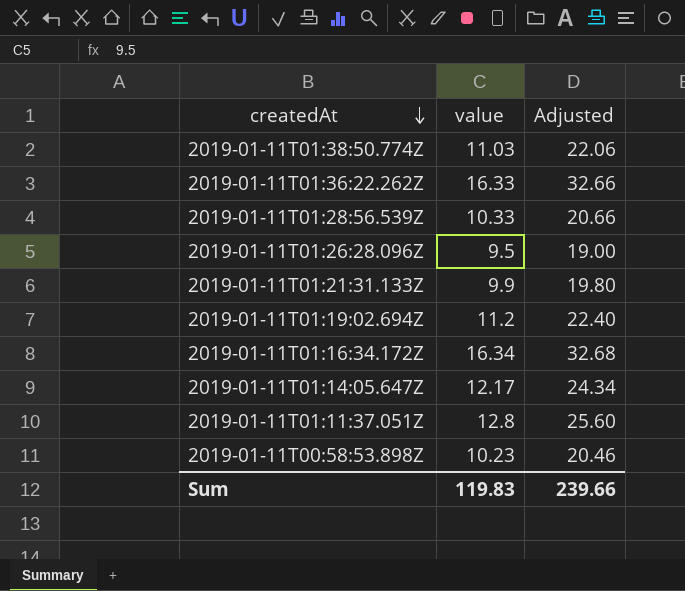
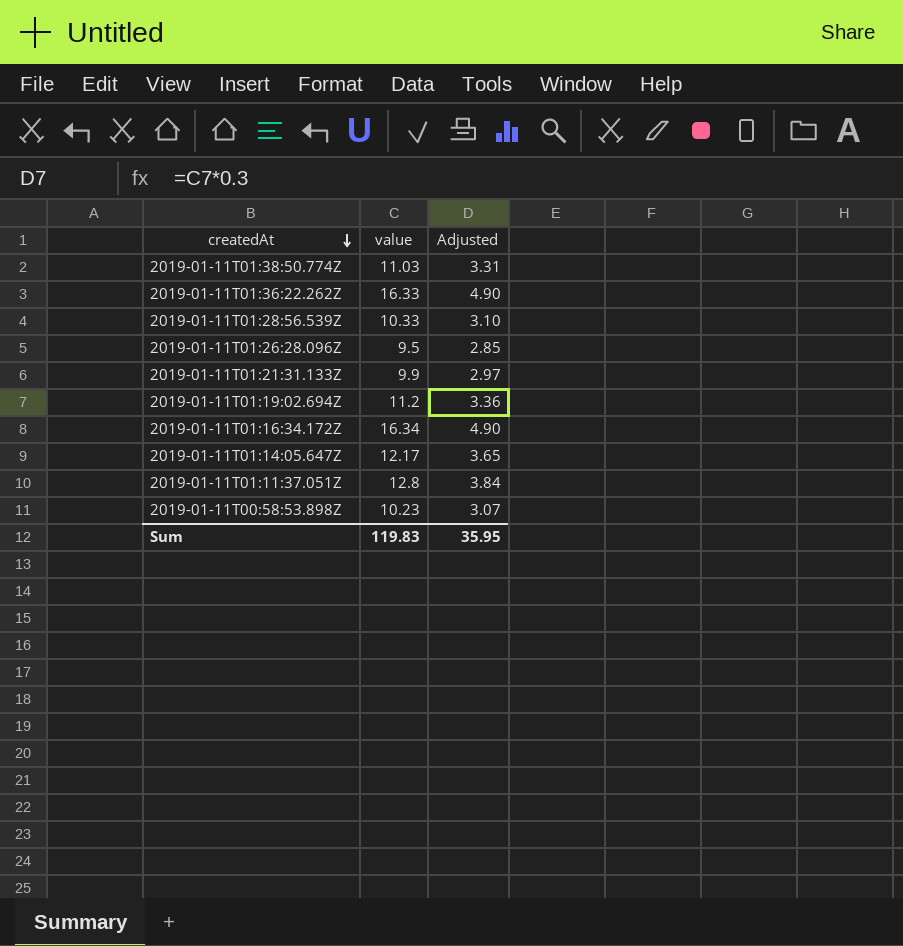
column Adjusted | formula: [value] * 2 -> [value] * 0.3
Sum | Adjusted: 239.66 -> 35.95

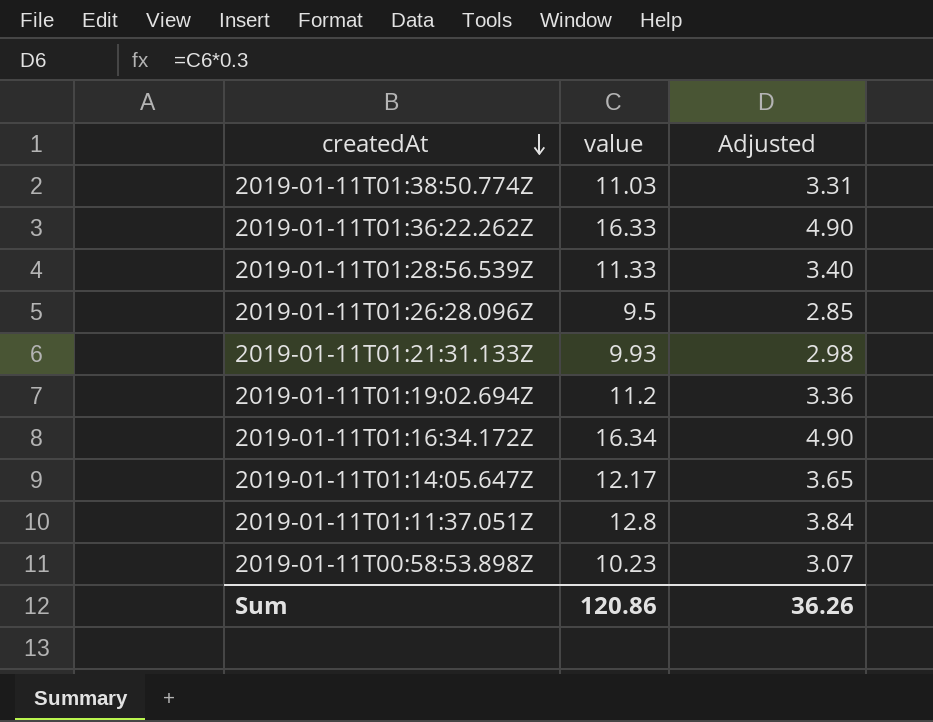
2019-01-11T01:28:56.539Z | value: 10.33 -> 11.33
2019-01-11T01:28:56.539Z | Adjusted: 3.10 -> 3.40
2019-01-11T01:21:31.133Z | value: 9.9 -> 9.93
2019-01-11T01:21:31.133Z | Adjusted: 2.97 -> 2.98
Sum | value: 119.83 -> 120.86
Sum | Adjusted: 35.95 -> 36.26

